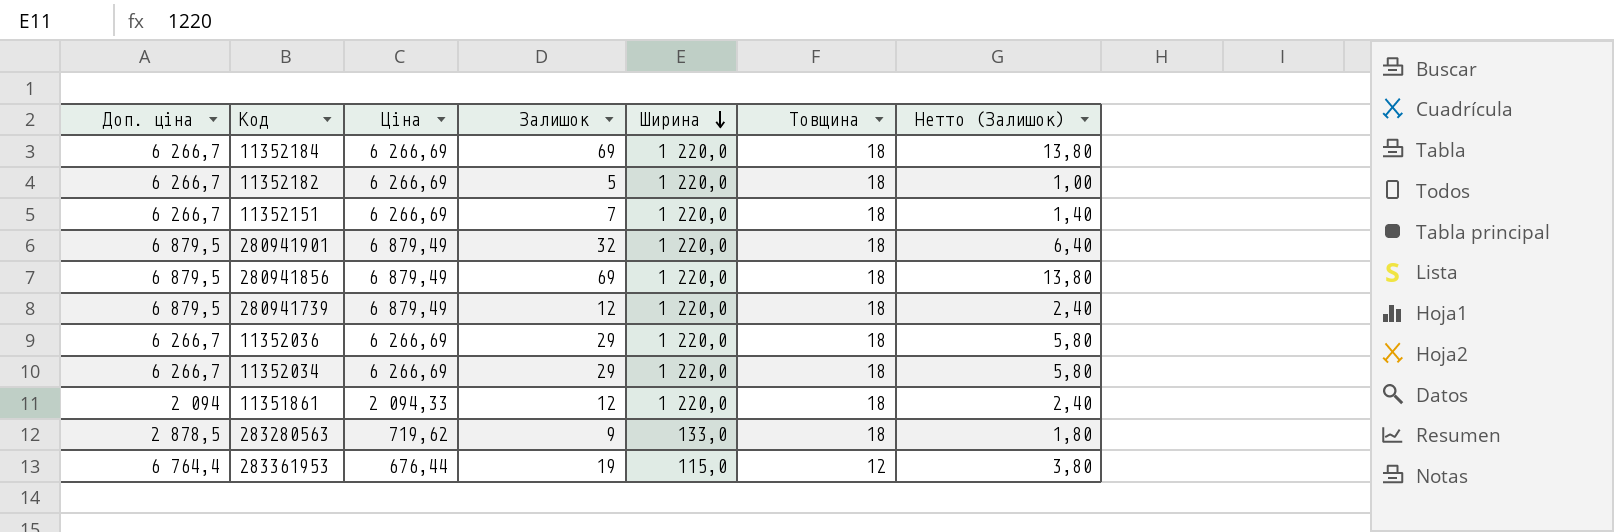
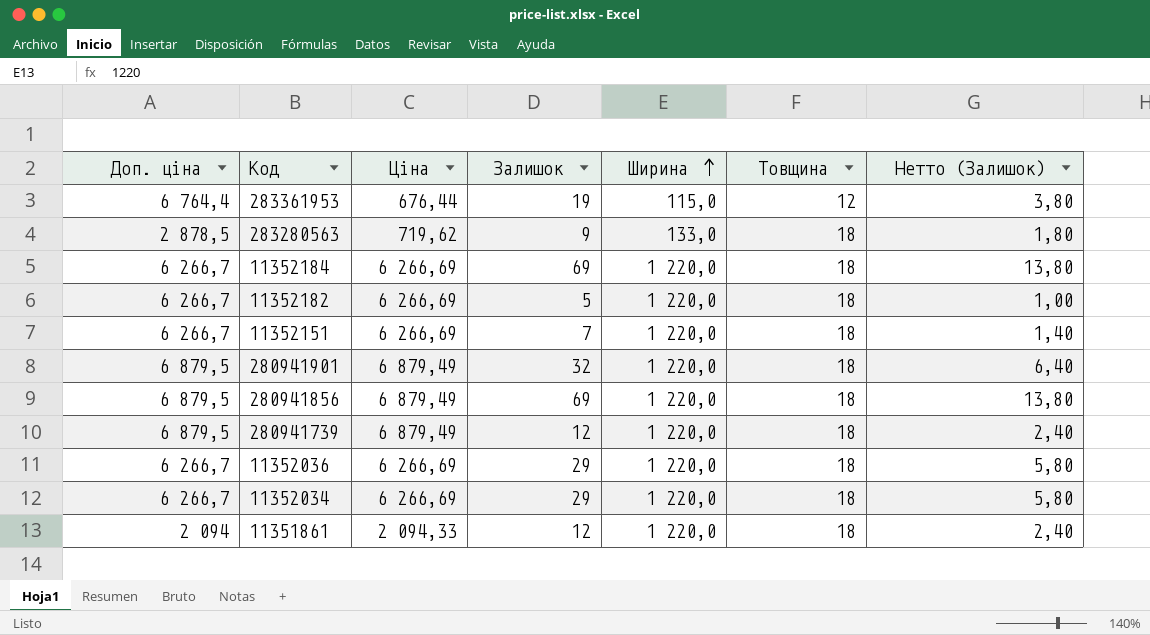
row order: Ширина descending -> Ширина ascending

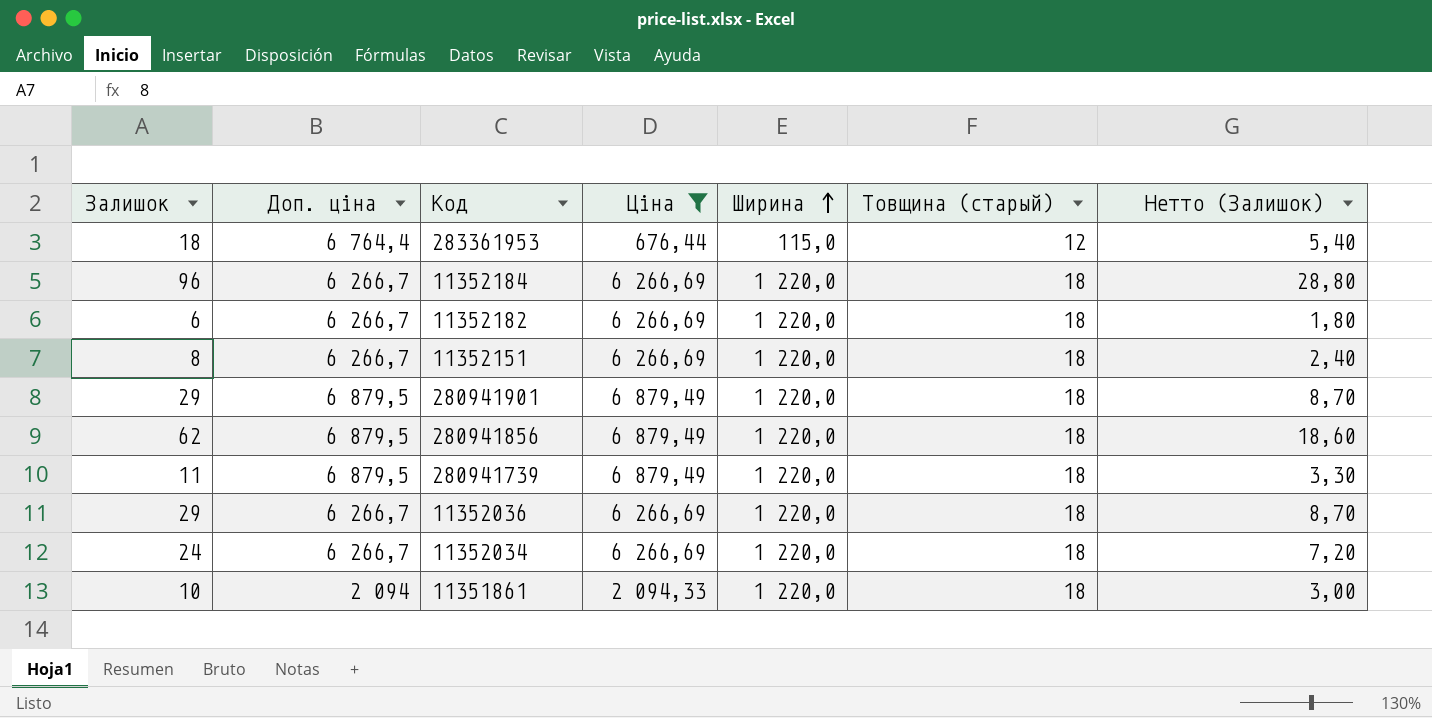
filter: none -> Ціна != 719,62
column Залишок | position: 4 -> 1
column name: Товщина -> Товщина (старый)
column Нетто (Залишок) | formula: [Залишок] * 0,2 -> [Залишок] * 0,3
283361953 | Залишок: 19 -> 18
11352184 | Залишок: 69 -> 96
11352182 | Залишок: 5 -> 6
11352151 | Залишок: 7 -> 8
280941901 | Залишок: 32 -> 29
280941856 | Залишок: 69 -> 62
280941739 | Залишок: 12 -> 11
11352034 | Залишок: 29 -> 24
11351861 | Залишок: 12 -> 10

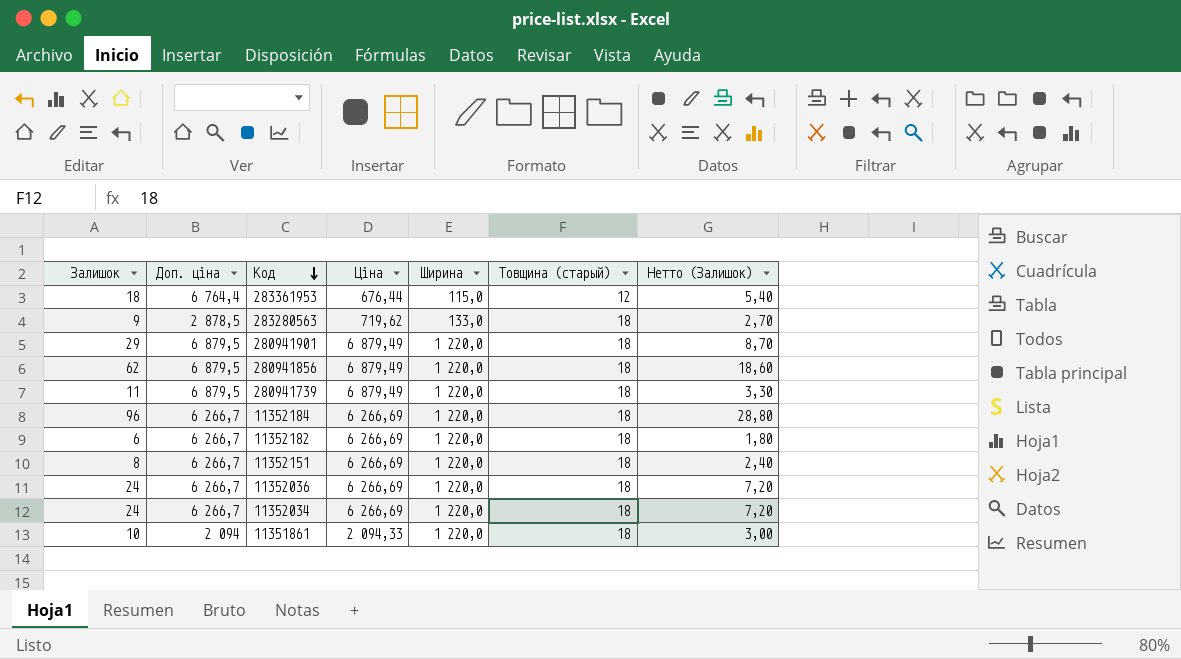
filter: Ціна != 719,62 -> none
row order: Ширина ascending -> Код descending
11352036 | Залишок: 29 -> 24
11352036 | Нетто (Залишок): 8,70 -> 7,20

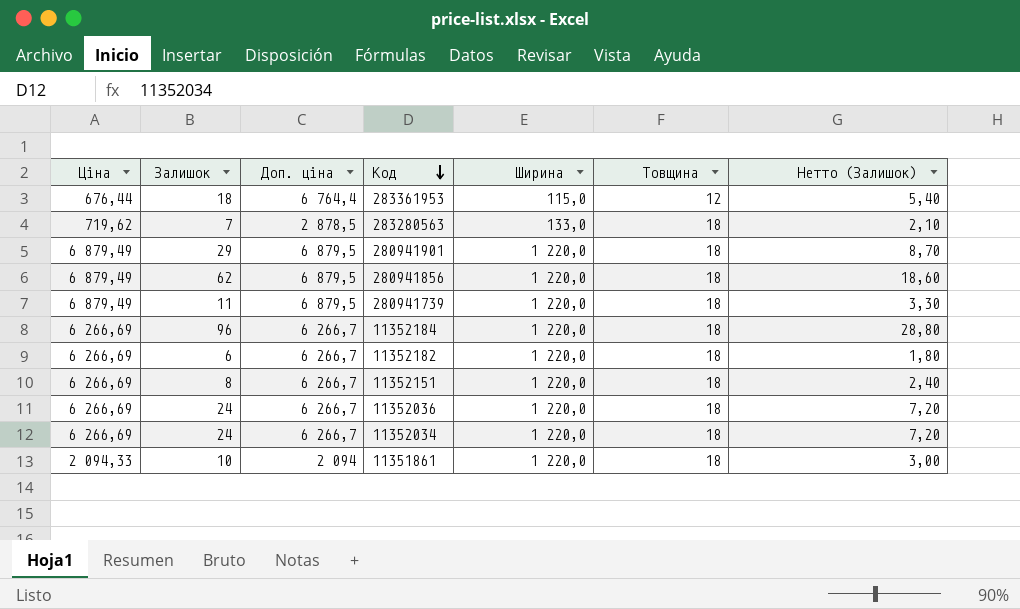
column Ціна | position: 4 -> 1
column name: Товщина (старый) -> Товщина
283280563 | Залишок: 9 -> 7
283280563 | Нетто (Залишок): 2,70 -> 2,10

